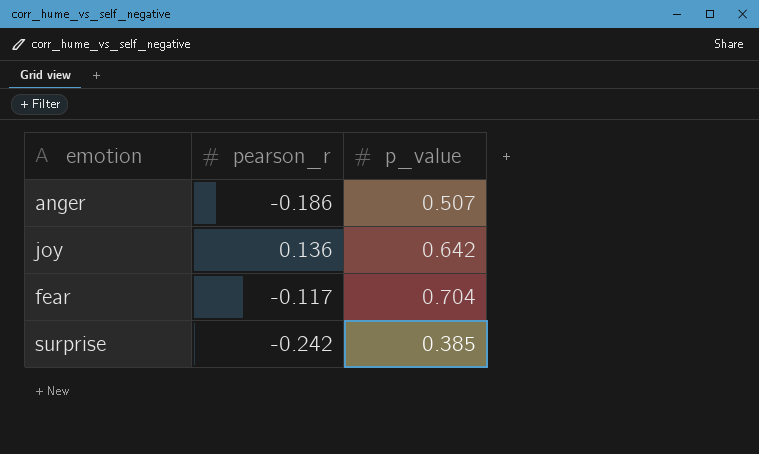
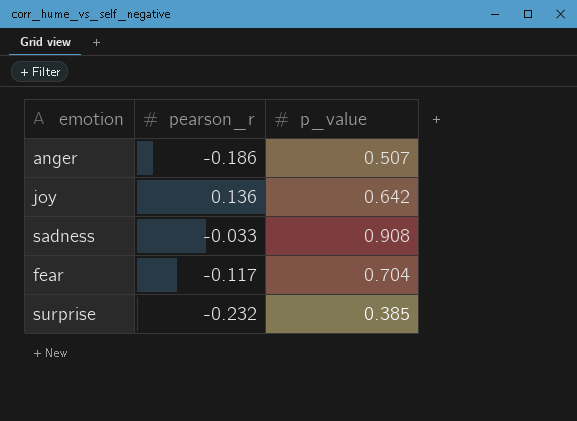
row sadness: none -> -0.033 | 0.908
surprise | pearson_r: -0.242 -> -0.232

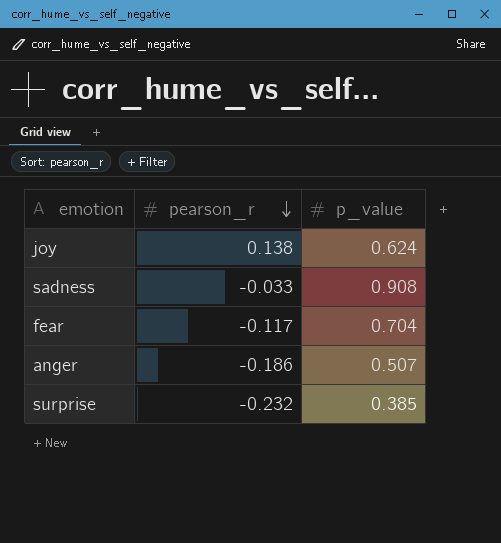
row order: none -> pearson_r descending
joy | pearson_r: 0.136 -> 0.138
joy | p_value: 0.642 -> 0.624

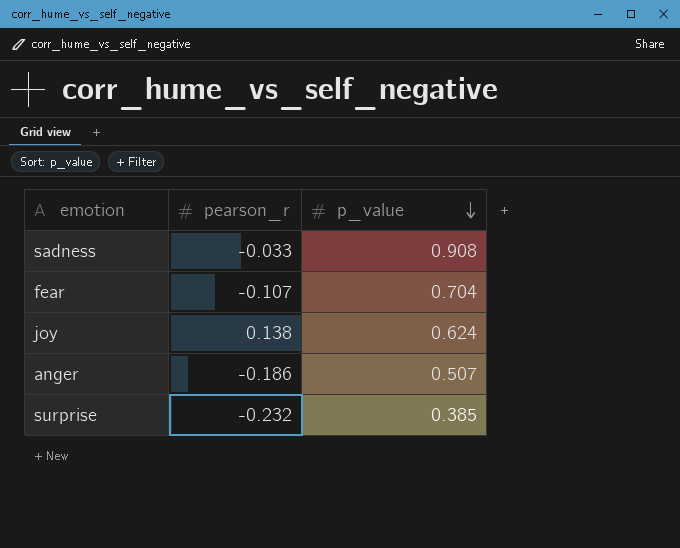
row order: pearson_r descending -> p_value descending
fear | pearson_r: -0.117 -> -0.107

